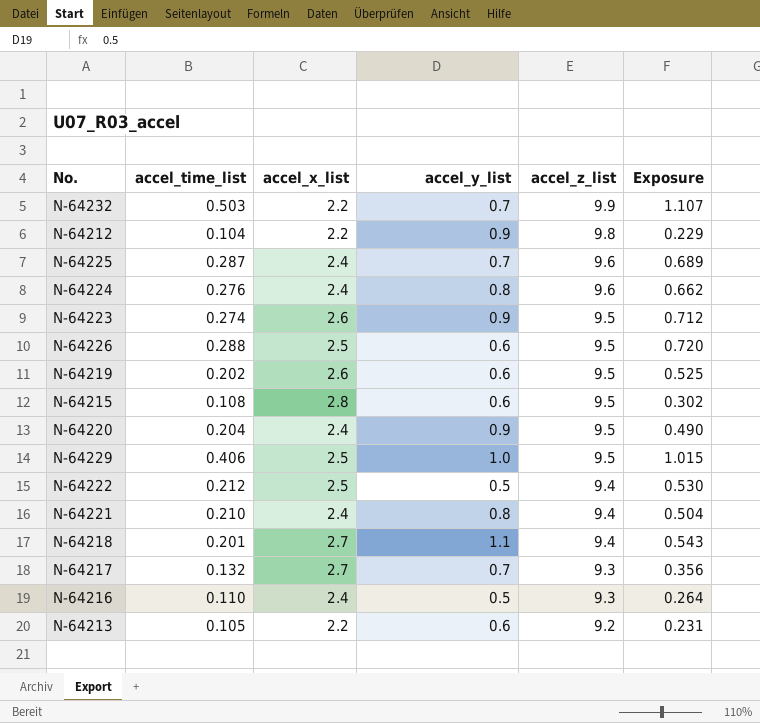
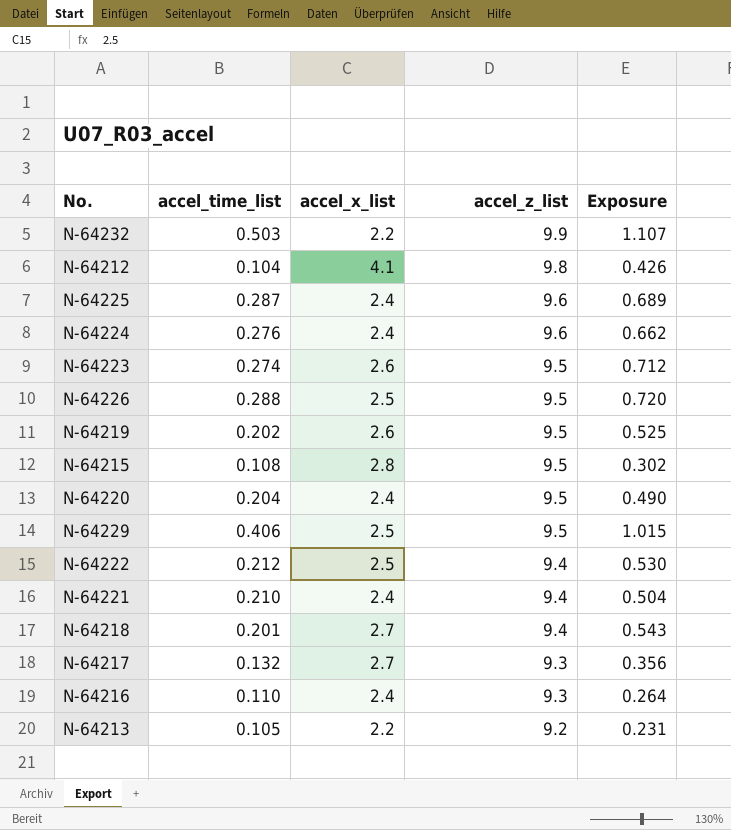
column accel_y_list | position: 4 -> none
N-64212 | accel_x_list: 2.2 -> 4.1
N-64212 | Exposure: 0.229 -> 0.426

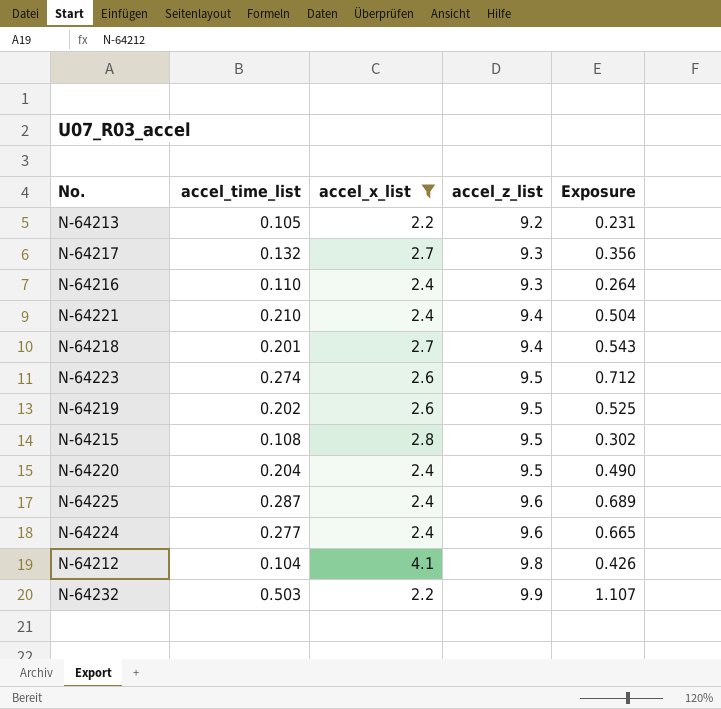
filter: none -> accel_x_list != 2.5
row order: accel_z_list descending -> accel_z_list ascending
N-64224 | accel_time_list: 0.276 -> 0.277
N-64224 | Exposure: 0.662 -> 0.665

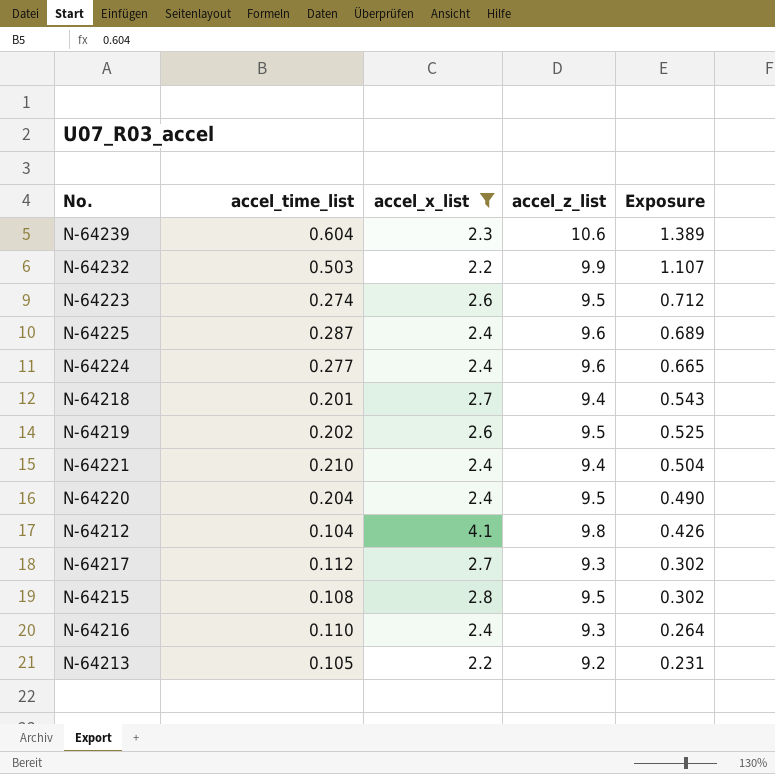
row order: accel_z_list ascending -> Exposure descending
row N-64239: none -> 0.604 | 2.3 | 10.6 | 1.389
N-64217 | accel_time_list: 0.132 -> 0.112
N-64217 | Exposure: 0.356 -> 0.302

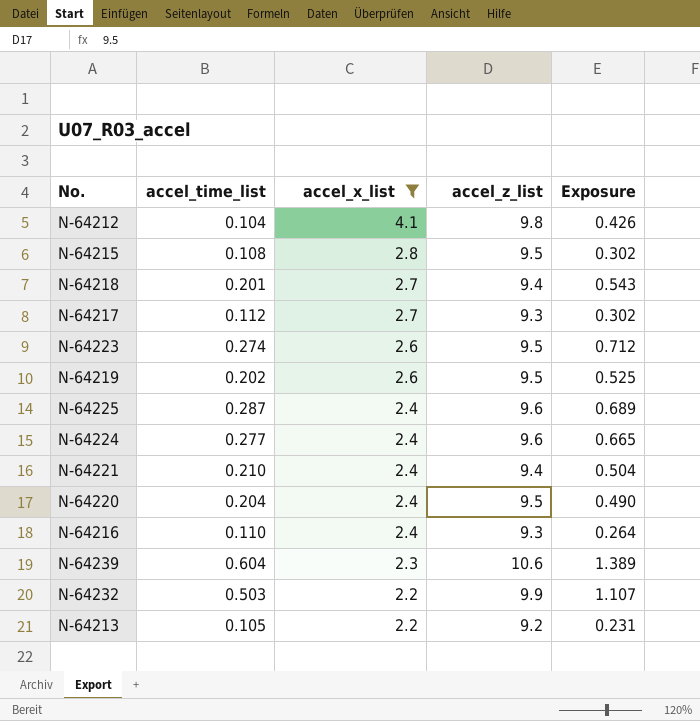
row order: Exposure descending -> accel_x_list descending

